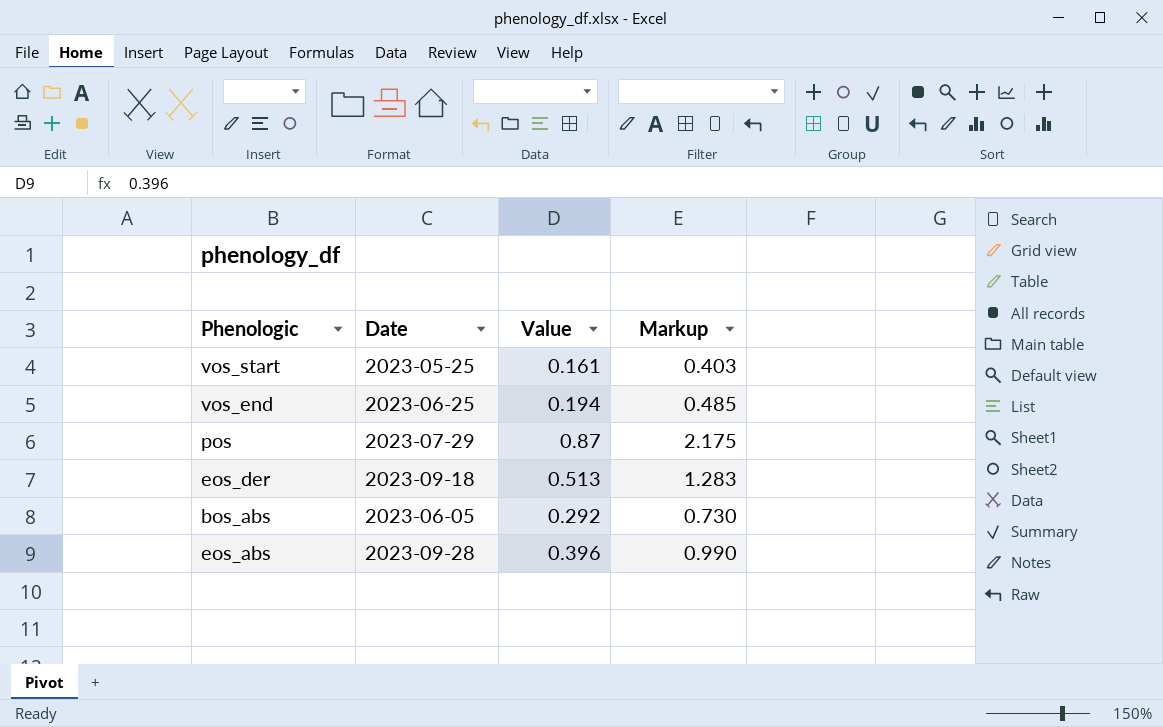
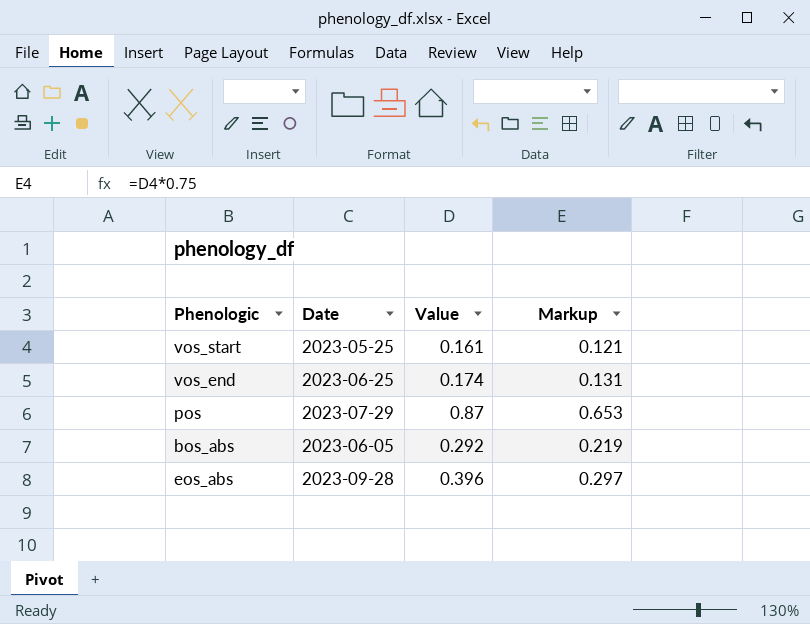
column Markup | formula: [Value] * 2.5 -> [Value] * 0.75
row eos_der: 2023-09-18 | 0.513 | 1.283 -> none
vos_end | Value: 0.194 -> 0.174

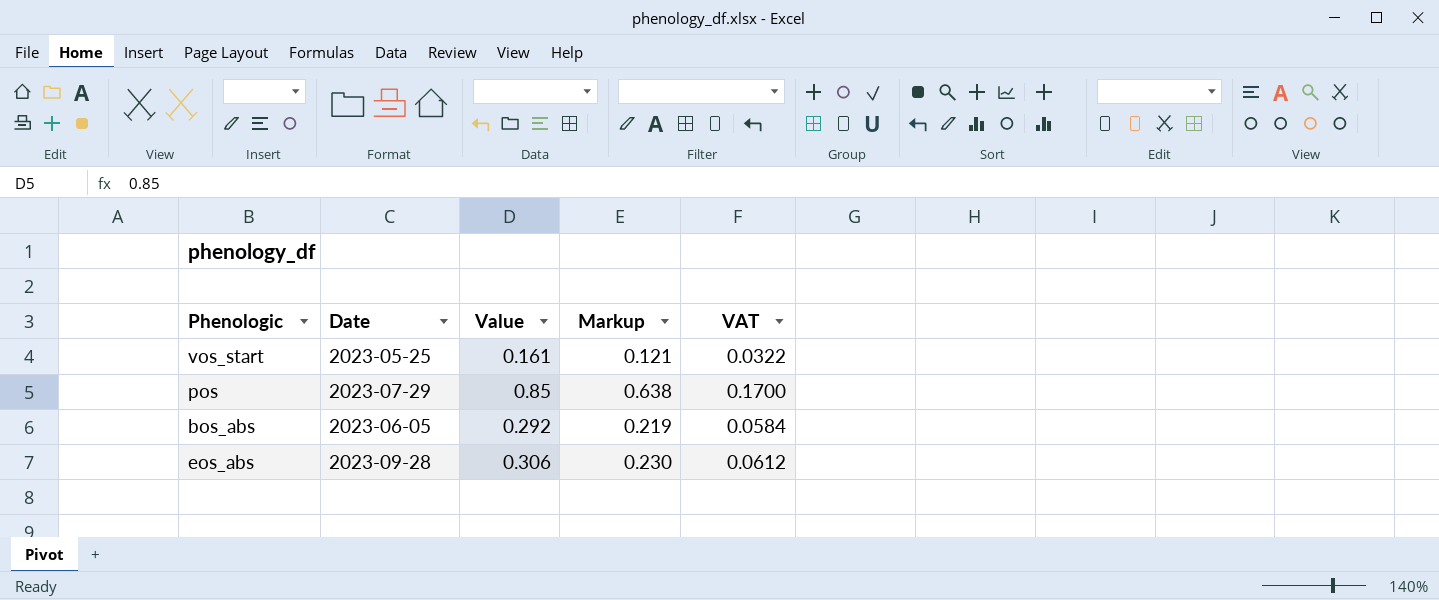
column VAT | formula: none -> [Value] * 0.2
row vos_end: 2023-06-25 | 0.174 | 0.131 -> none
pos | Value: 0.87 -> 0.85
pos | Markup: 0.653 -> 0.638
eos_abs | Value: 0.396 -> 0.306
eos_abs | Markup: 0.297 -> 0.230

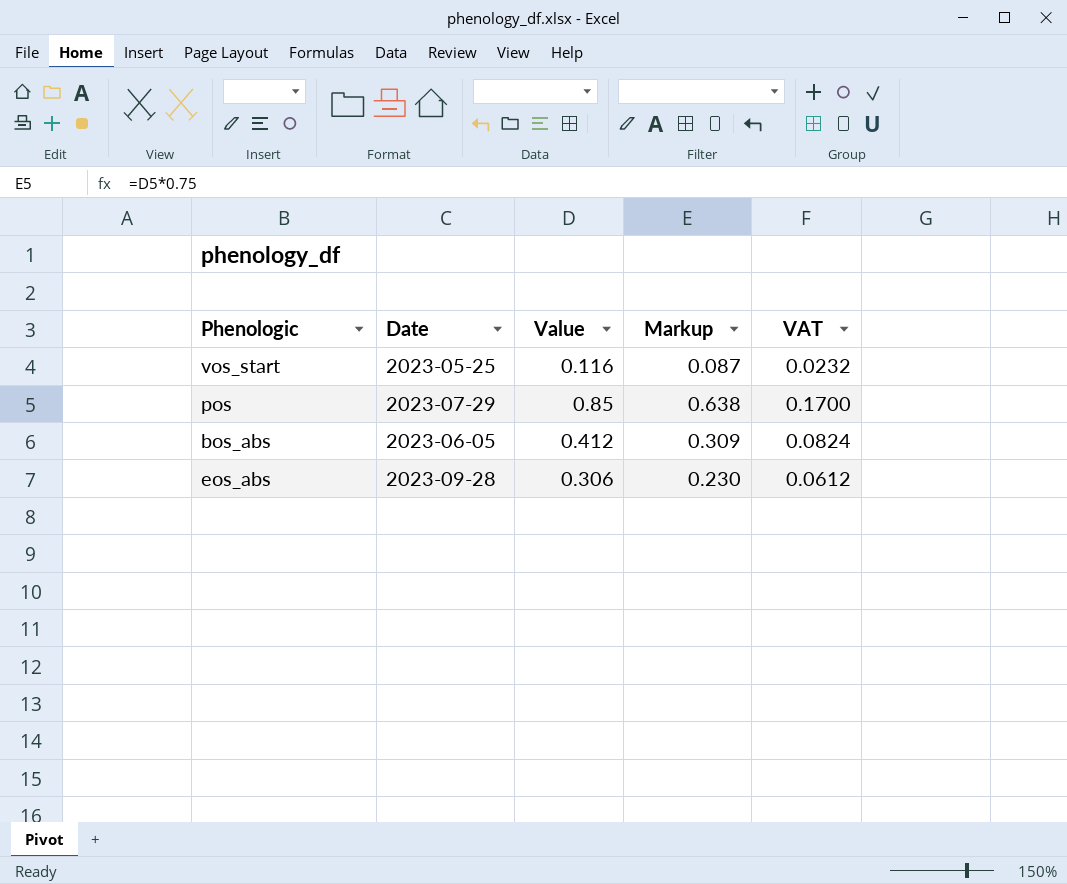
vos_start | Value: 0.161 -> 0.116
vos_start | Markup: 0.121 -> 0.087
vos_start | VAT: 0.0322 -> 0.0232
bos_abs | Value: 0.292 -> 0.412
bos_abs | Markup: 0.219 -> 0.309
bos_abs | VAT: 0.0584 -> 0.0824

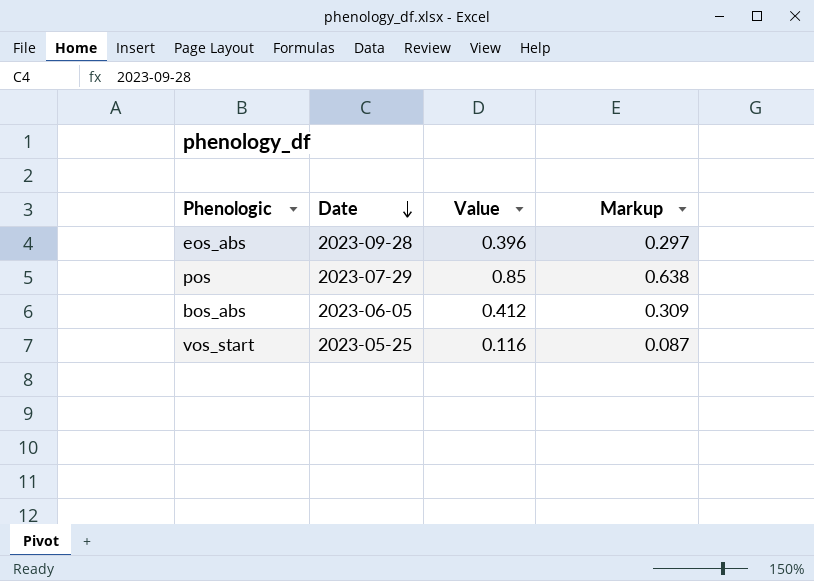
row order: none -> Date descending
column VAT | formula: [Value] * 0.2 -> none
eos_abs | Value: 0.306 -> 0.396
eos_abs | Markup: 0.230 -> 0.297

